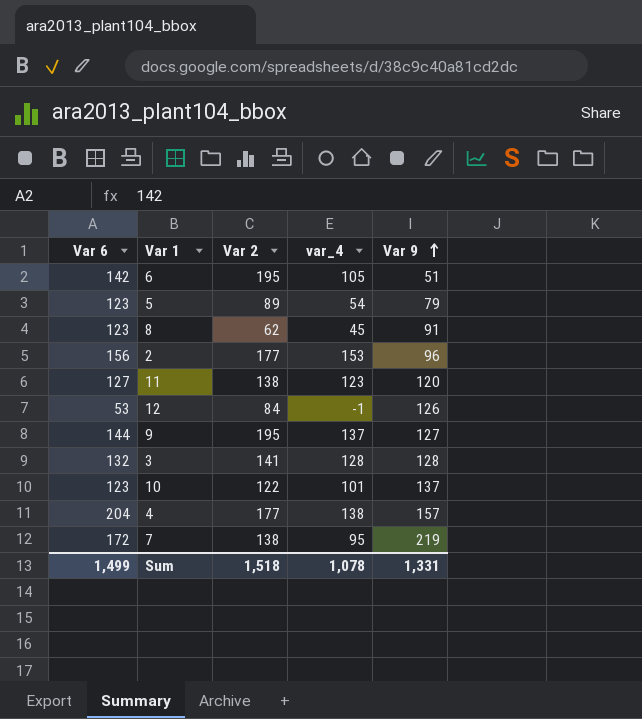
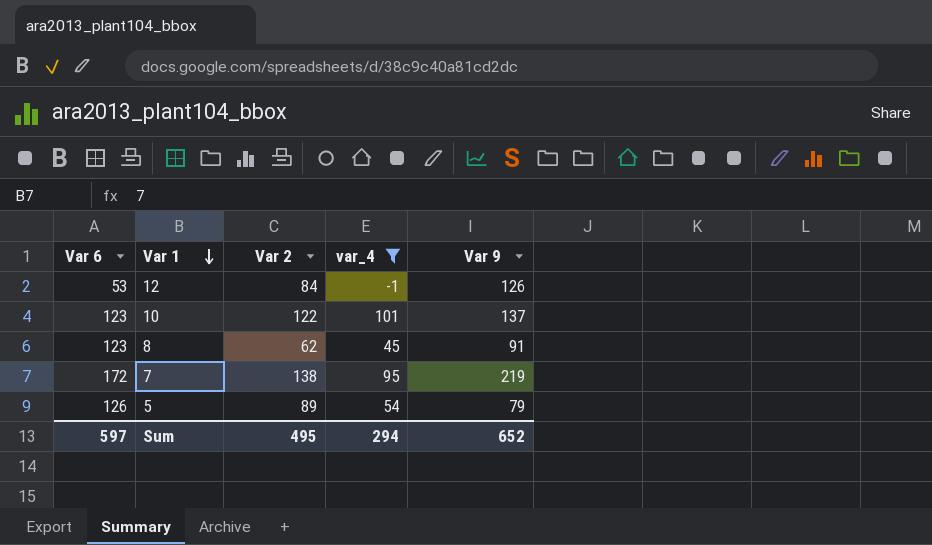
filter: none -> var_4 <= 101
row order: Var 9 ascending -> Var 1 descending
5 | Var 6: 123 -> 126
Sum | Var 6: 1,499 -> 597
Sum | Var 2: 1,518 -> 495
Sum | var_4: 1,078 -> 294
Sum | Var 9: 1,331 -> 652

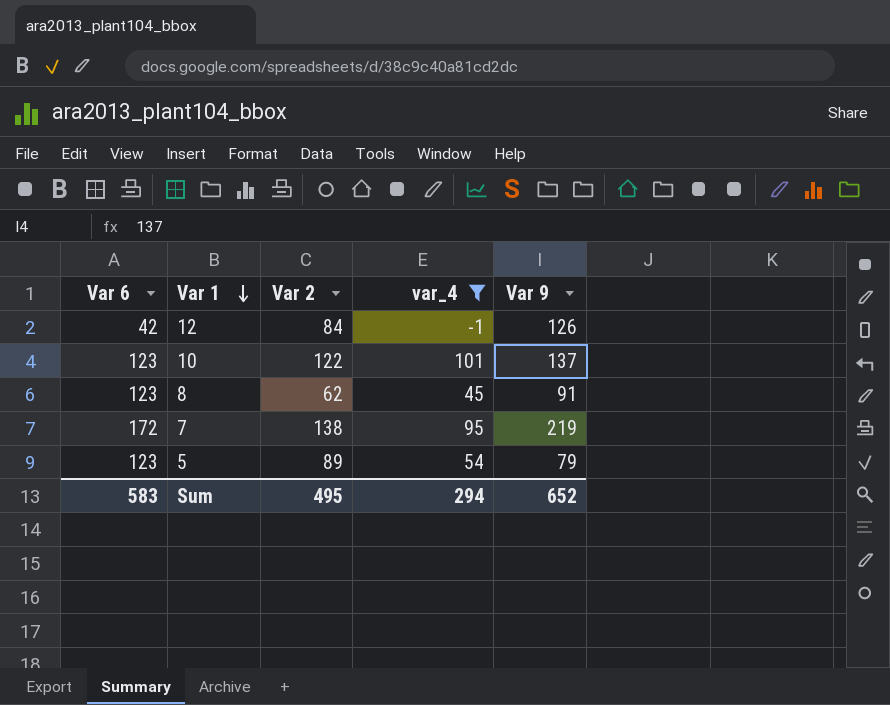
12 | Var 6: 53 -> 42
5 | Var 6: 126 -> 123
Sum | Var 6: 597 -> 583

